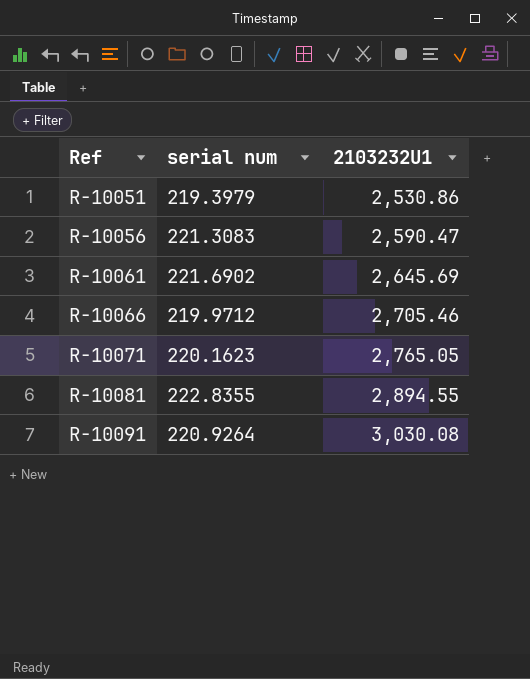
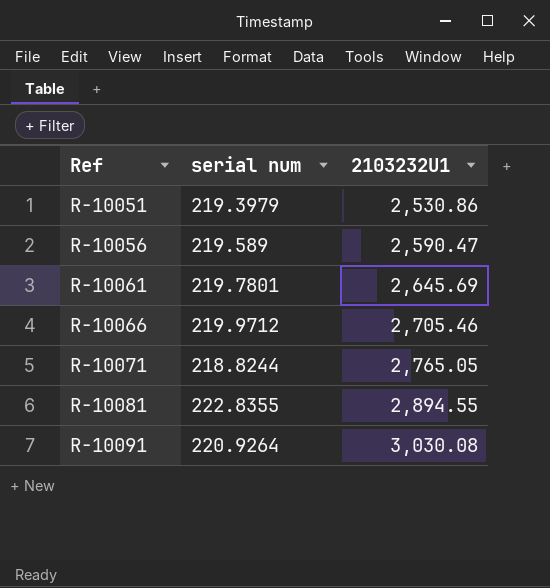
R-10056 | serial num: 221.3083 -> 219.589
R-10061 | serial num: 221.6902 -> 219.7801
R-10071 | serial num: 220.1623 -> 218.8244

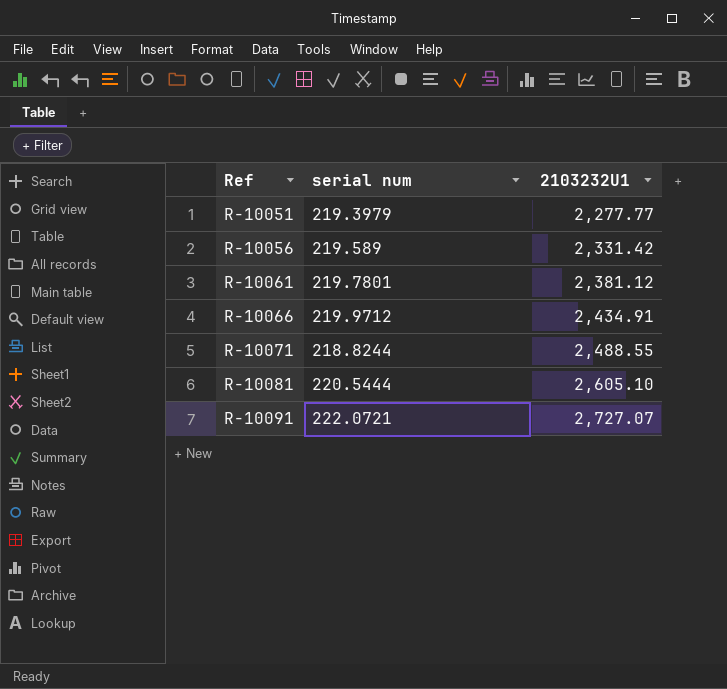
R-10051 | 2103232U1: 2,530.86 -> 2,277.77
R-10056 | 2103232U1: 2,590.47 -> 2,331.42
R-10061 | 2103232U1: 2,645.69 -> 2,381.12
R-10066 | 2103232U1: 2,705.46 -> 2,434.91
R-10071 | 2103232U1: 2,765.05 -> 2,488.55
R-10081 | serial num: 222.8355 -> 220.5444
R-10081 | 2103232U1: 2,894.55 -> 2,605.10
R-10091 | serial num: 220.9264 -> 222.0721
R-10091 | 2103232U1: 3,030.08 -> 2,727.07

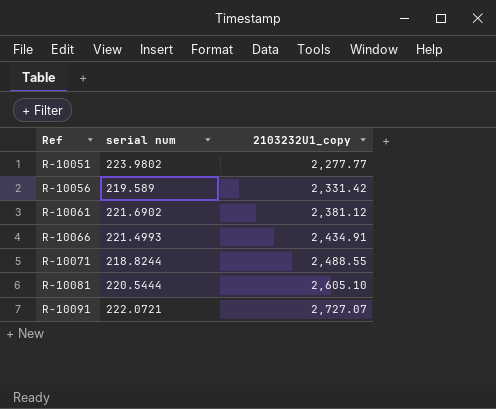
column name: 2103232U1 -> 2103232U1_copy
R-10051 | serial num: 219.3979 -> 223.9802
R-10061 | serial num: 219.7801 -> 221.6902
R-10066 | serial num: 219.9712 -> 221.4993

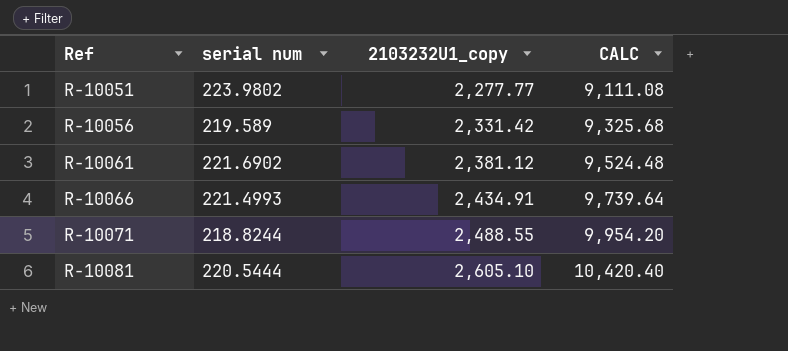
column CALC | formula: none -> [2103232U1_copy] * 4
row R-10091: 222.0721 | 2,727.07 -> none

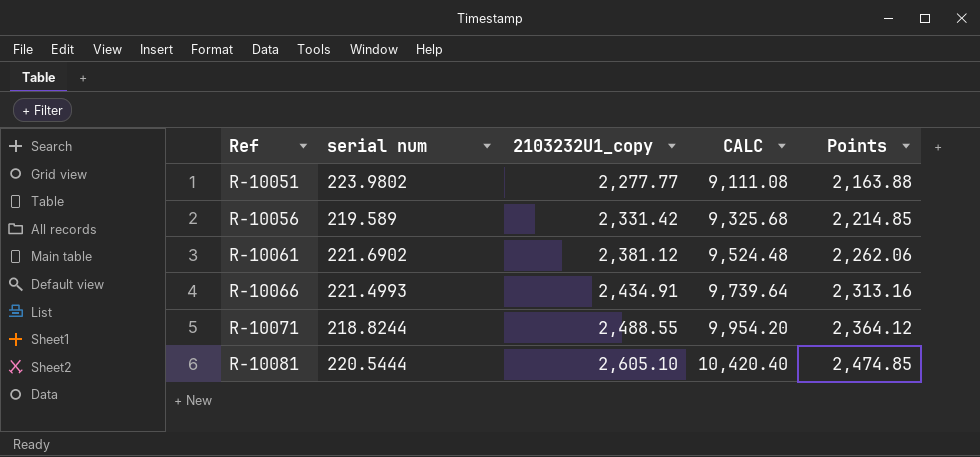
column Points | formula: none -> [2103232U1_copy] * 0.95

